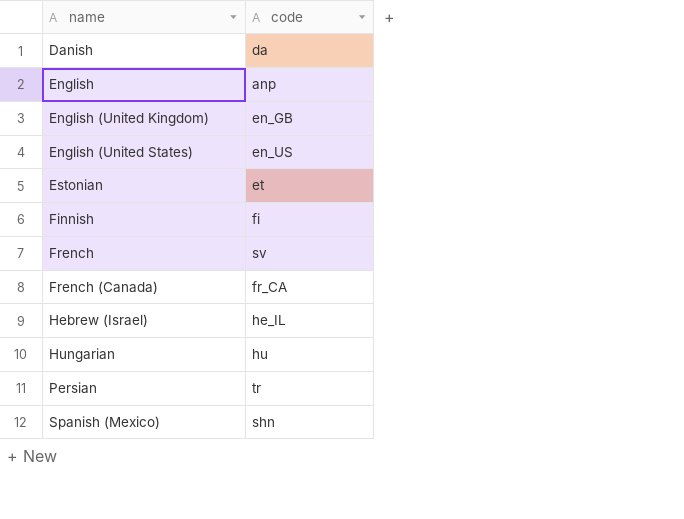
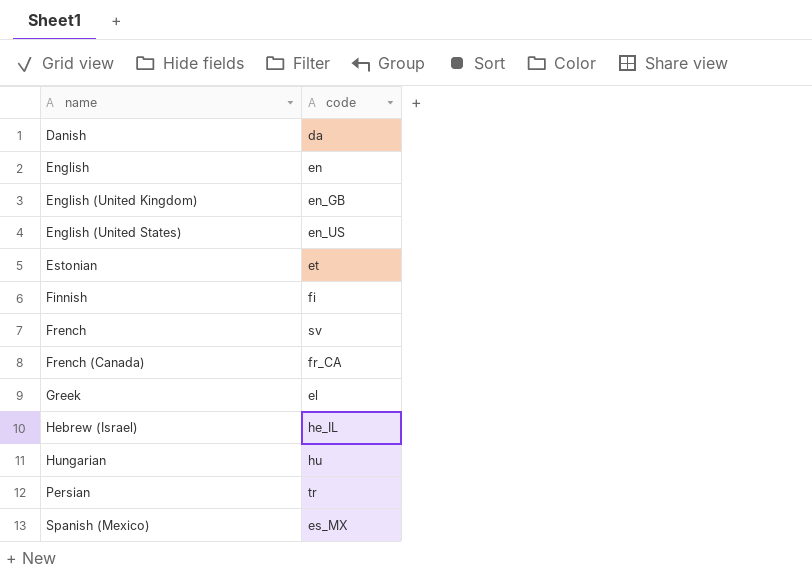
English | code: anp -> en
row Greek: none -> el
Spanish (Mexico) | code: shn -> es_MX

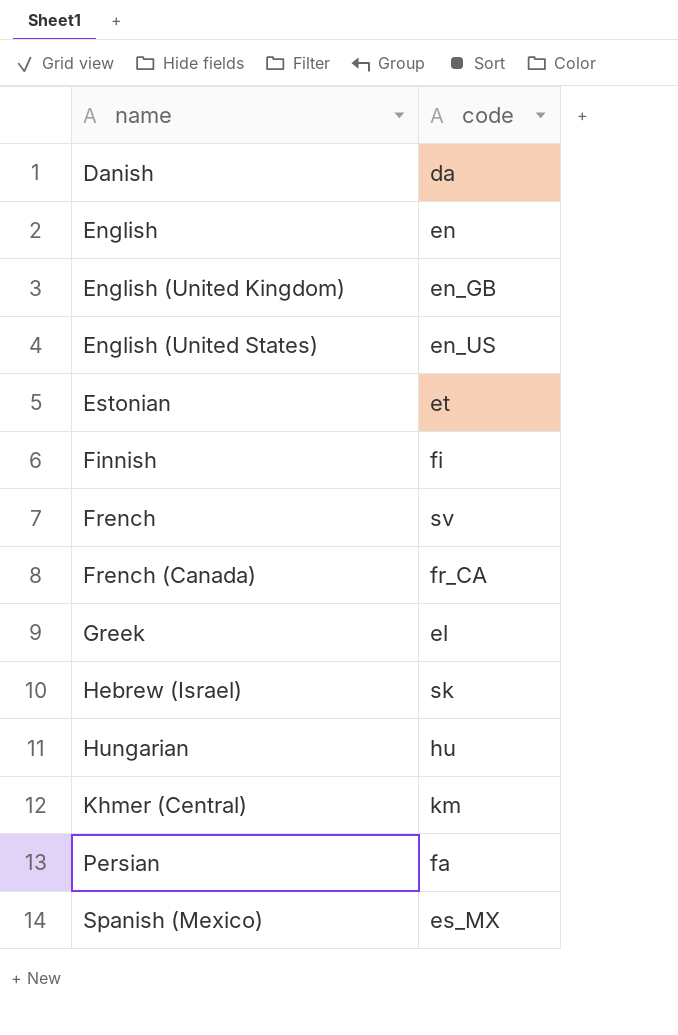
Hebrew (Israel) | code: he_IL -> sk
row Khmer (Central): none -> km
Persian | code: tr -> fa

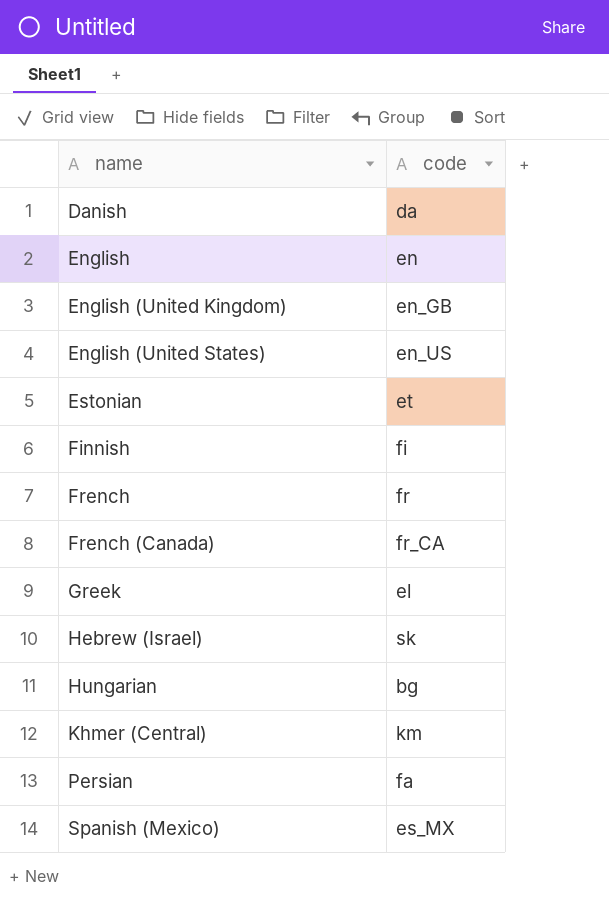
French | code: sv -> fr
Hungarian | code: hu -> bg

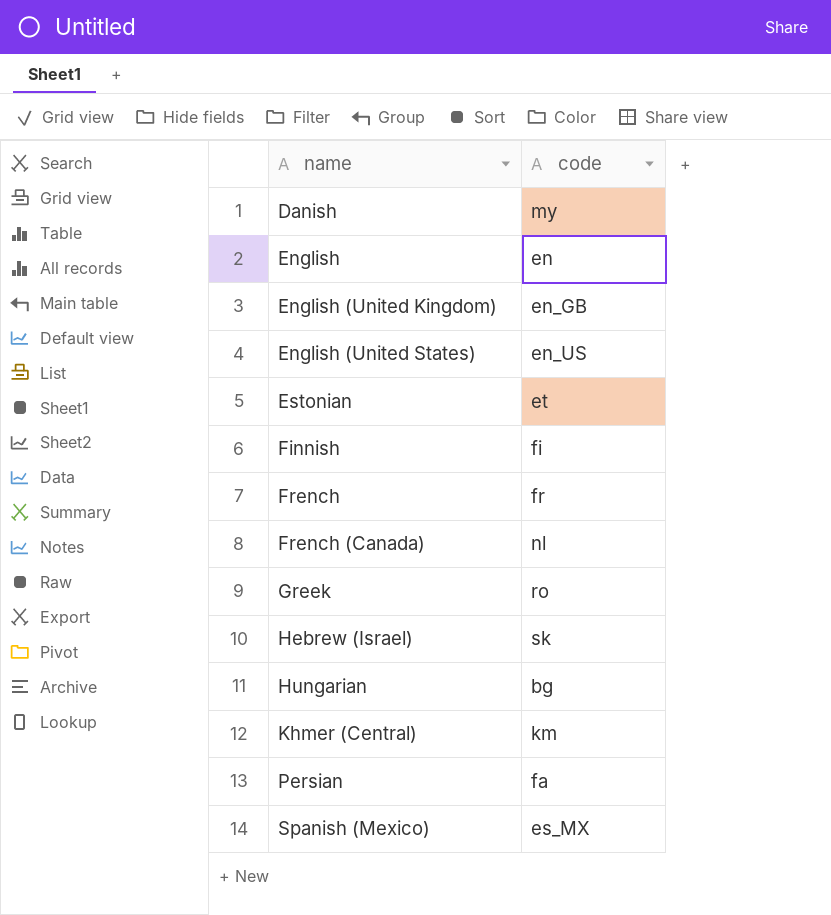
Danish | code: da -> my
French (Canada) | code: fr_CA -> nl
Greek | code: el -> ro

